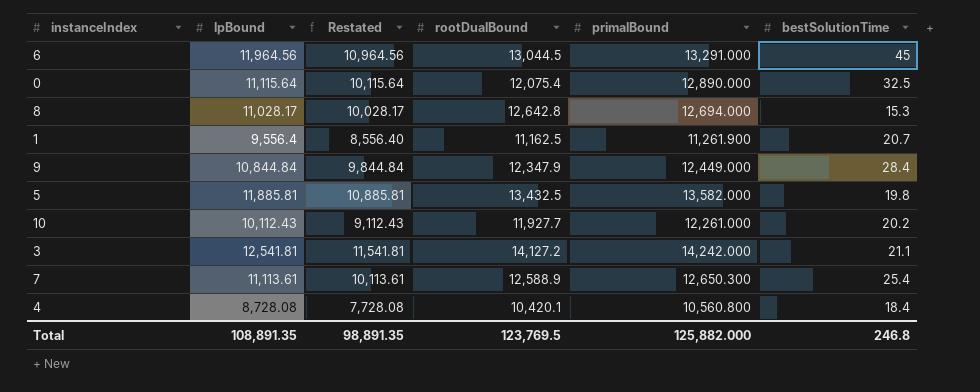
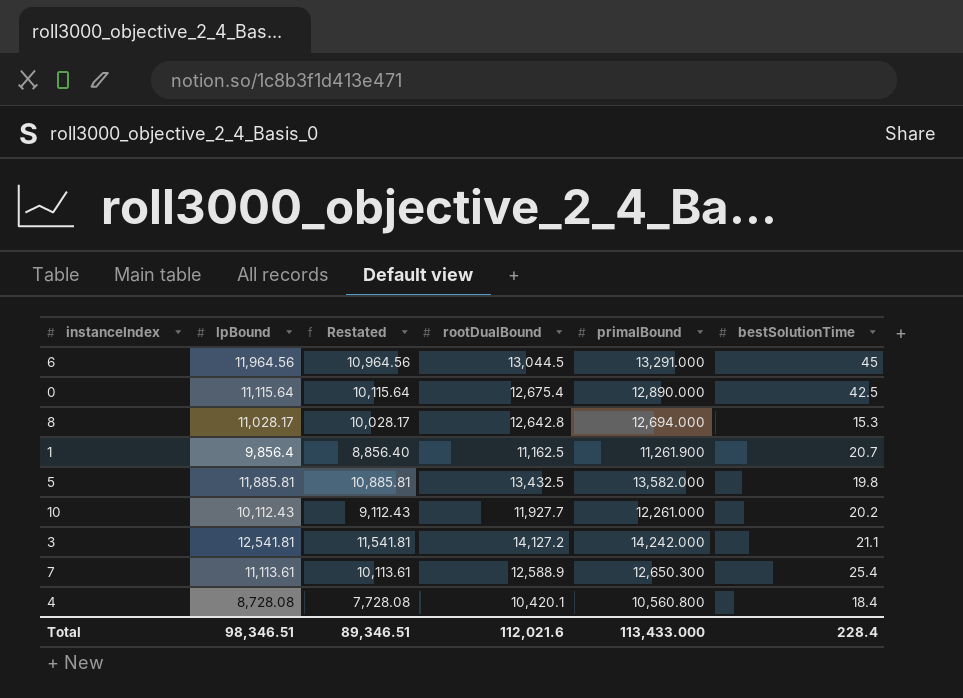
row 9: 10,844.84 | 9,844.84 | 12,347.9 | 12,449.000 | 28.4 -> none
0 | rootDualBound: 12,075.4 -> 12,675.4
0 | bestSolutionTime: 32.5 -> 42.5
1 | lpBound: 9,556.4 -> 9,856.4
1 | Restated: 8,556.40 -> 8,856.40
Total | lpBound: 108,891.35 -> 98,346.51
Total | Restated: 98,891.35 -> 89,346.51
Total | rootDualBound: 123,769.5 -> 112,021.6
Total | primalBound: 125,882.000 -> 113,433.000
Total | bestSolutionTime: 246.8 -> 228.4

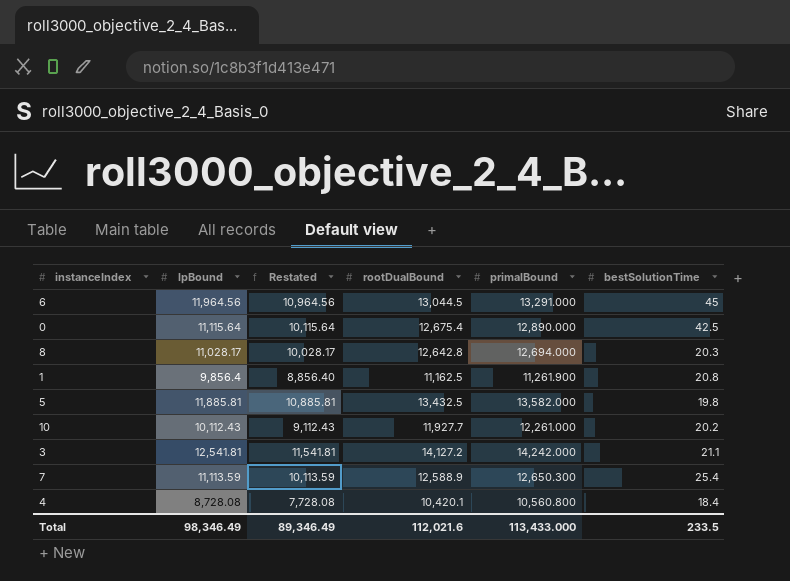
8 | bestSolutionTime: 15.3 -> 20.3
1 | bestSolutionTime: 20.7 -> 20.8
7 | lpBound: 11,113.61 -> 11,113.59
7 | Restated: 10,113.61 -> 10,113.59
Total | lpBound: 98,346.51 -> 98,346.49
Total | Restated: 89,346.51 -> 89,346.49
Total | bestSolutionTime: 228.4 -> 233.5

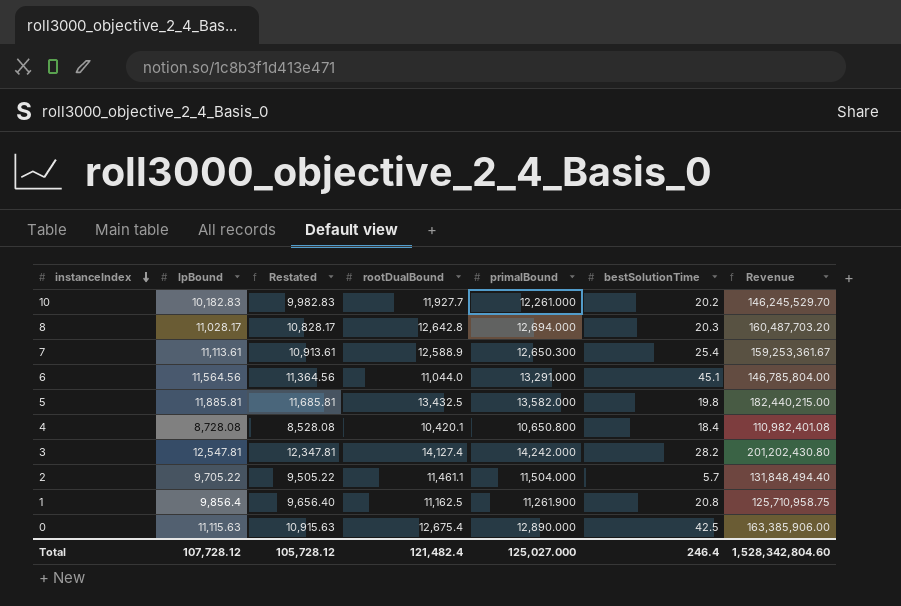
row order: none -> instanceIndex descending
column Restated | formula: [lpBound] - 1000 -> [lpBound] - 200
column Revenue | formula: none -> [rootDualBound] * [primalBound]
10 | lpBound: 10,112.43 -> 10,182.83
7 | lpBound: 11,113.59 -> 11,113.61
6 | lpBound: 11,964.56 -> 11,564.56
6 | rootDualBound: 13,044.5 -> 11,044.0
6 | bestSolutionTime: 45 -> 45.1
4 | primalBound: 10,560.800 -> 10,650.800
3 | lpBound: 12,541.81 -> 12,547.81
3 | rootDualBound: 14,127.2 -> 14,127.4
3 | bestSolutionTime: 21.1 -> 28.2
row 2: none -> 9,705.22 | 9,505.22 | 11,461.1 | 11,504.000 | 5.7 | 131,848,494.40
0 | lpBound: 11,115.64 -> 11,115.63
Total | lpBound: 98,346.49 -> 107,728.12
Total | Restated: 89,346.49 -> 105,728.12
Total | rootDualBound: 112,021.6 -> 121,482.4
Total | primalBound: 113,433.000 -> 125,027.000
Total | bestSolutionTime: 233.5 -> 246.4

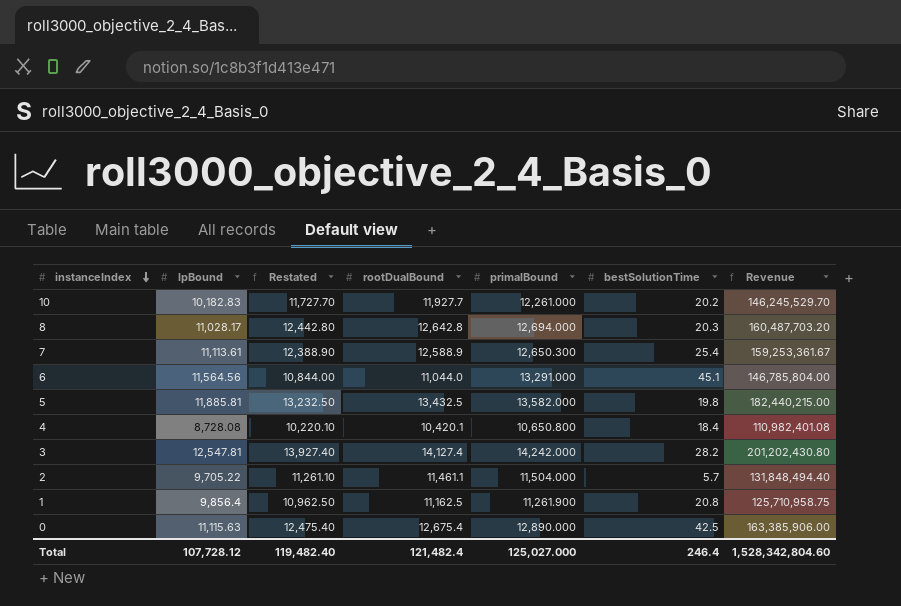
column Restated | formula: [lpBound] - 200 -> [rootDualBound] - 200
Total | Restated: 105,728.12 -> 119,482.40

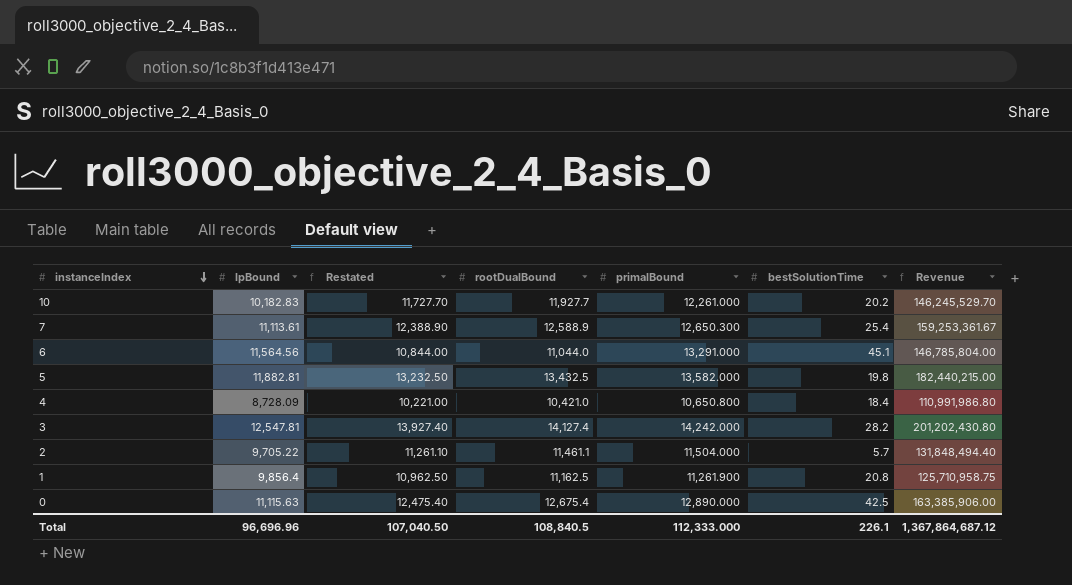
row 8: 11,028.17 | 12,442.80 | 12,642.8 | 12,694.000 | 20.3 | 160,487,703.20 -> none
5 | lpBound: 11,885.81 -> 11,882.81
4 | lpBound: 8,728.08 -> 8,728.09
4 | Restated: 10,220.10 -> 10,221.00
4 | rootDualBound: 10,420.1 -> 10,421.0
4 | Revenue: 110,982,401.08 -> 110,991,986.80
Total | lpBound: 107,728.12 -> 96,696.96
Total | Restated: 119,482.40 -> 107,040.50
Total | rootDualBound: 121,482.4 -> 108,840.5
Total | primalBound: 125,027.000 -> 112,333.000
Total | bestSolutionTime: 246.4 -> 226.1
Total | Revenue: 1,528,342,804.60 -> 1,367,864,687.12

